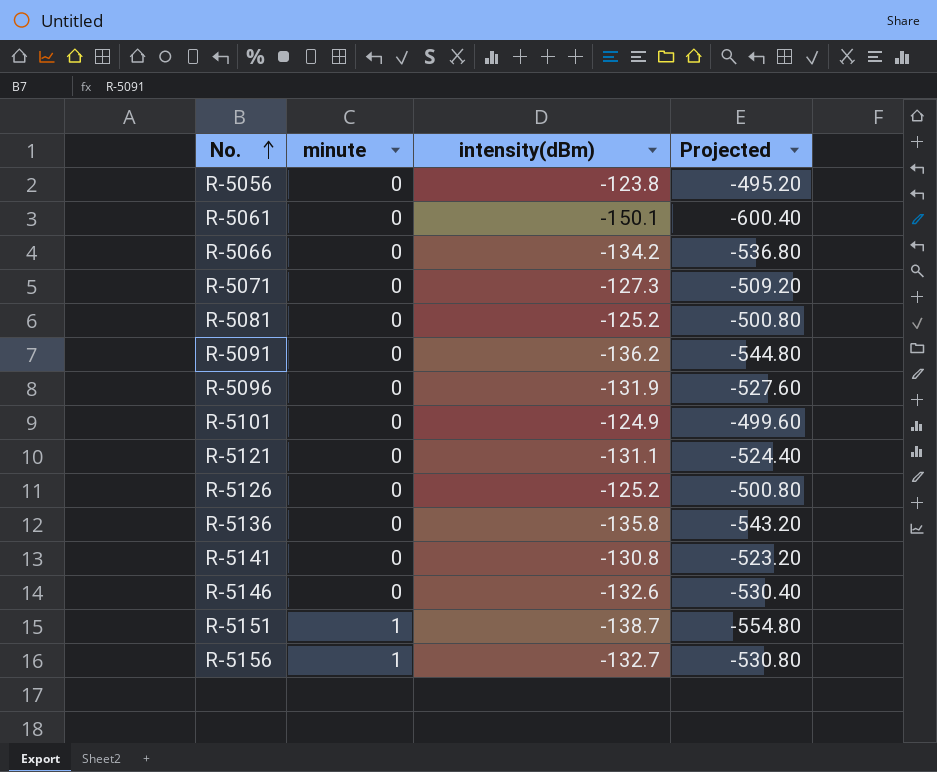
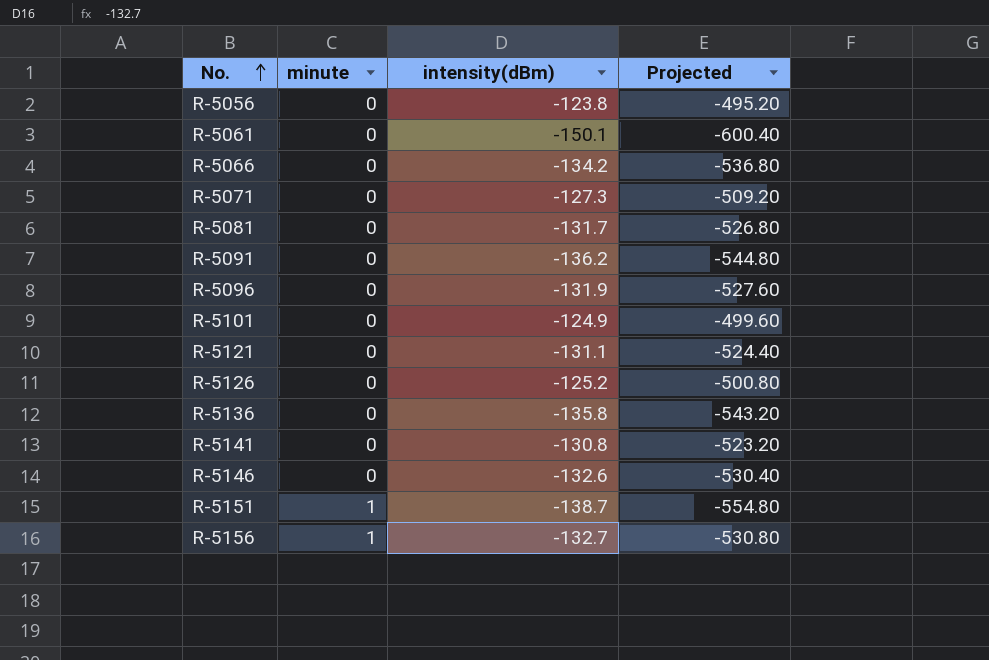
R-5081 | intensity(dBm): -125.2 -> -131.7
R-5081 | Projected: -500.80 -> -526.80

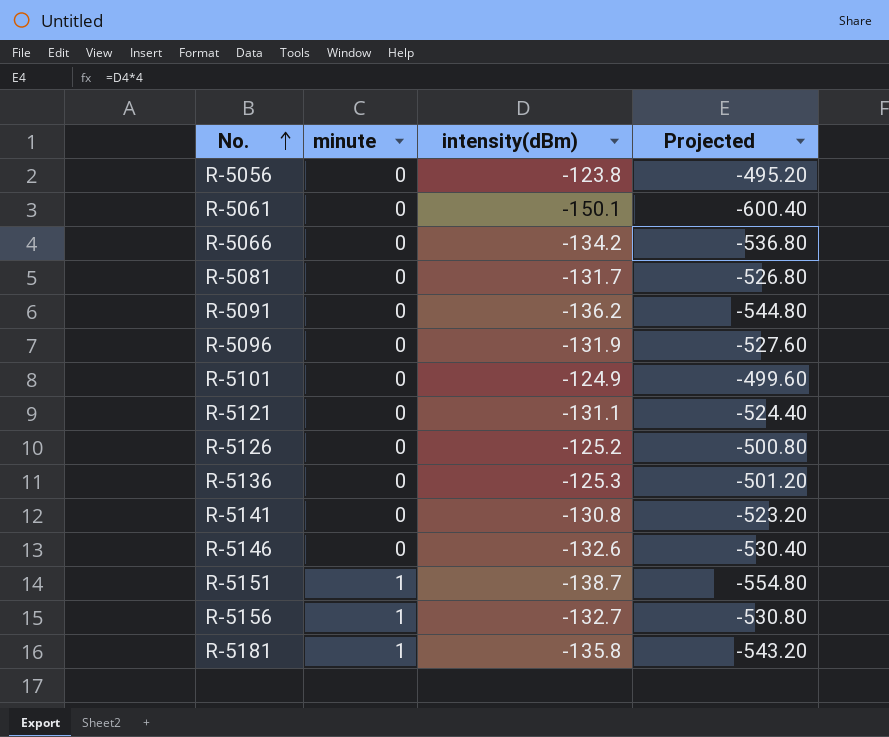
row R-5071: 0 | -127.3 | -509.20 -> none
R-5136 | intensity(dBm): -135.8 -> -125.3
R-5136 | Projected: -543.20 -> -501.20
row R-5181: none -> 1 | -135.8 | -543.20

